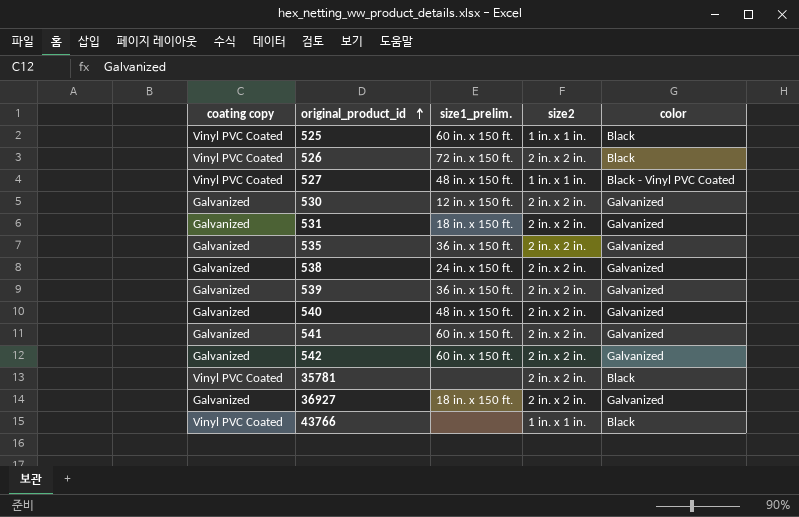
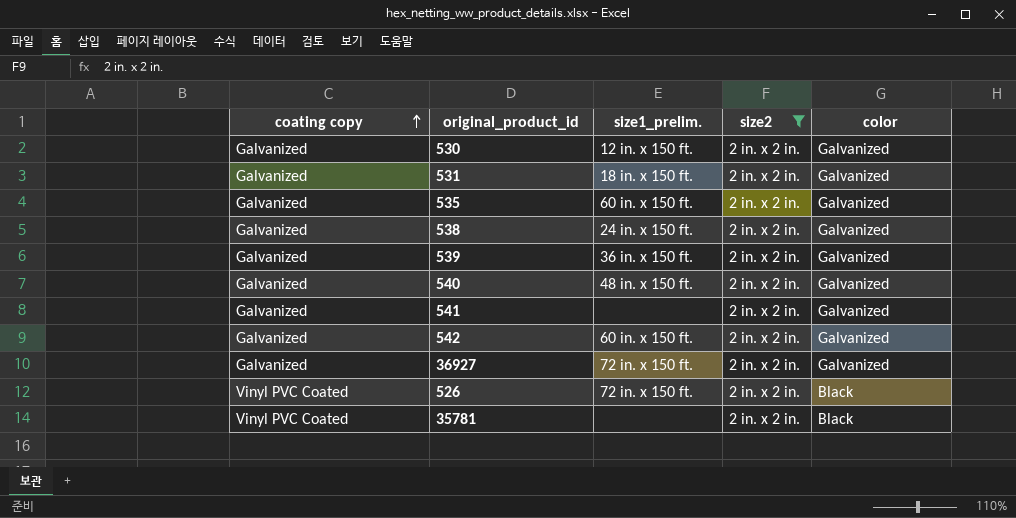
filter: none -> size2 = 2 in. x 2 in.
row order: original_product_id ascending -> coating copy ascending
535 | size1_prelim.: 36 in. x 150 ft. -> 60 in. x 150 ft.
541 | size1_prelim.: 60 in. x 150 ft. -> none
36927 | size1_prelim.: 18 in. x 150 ft. -> 72 in. x 150 ft.

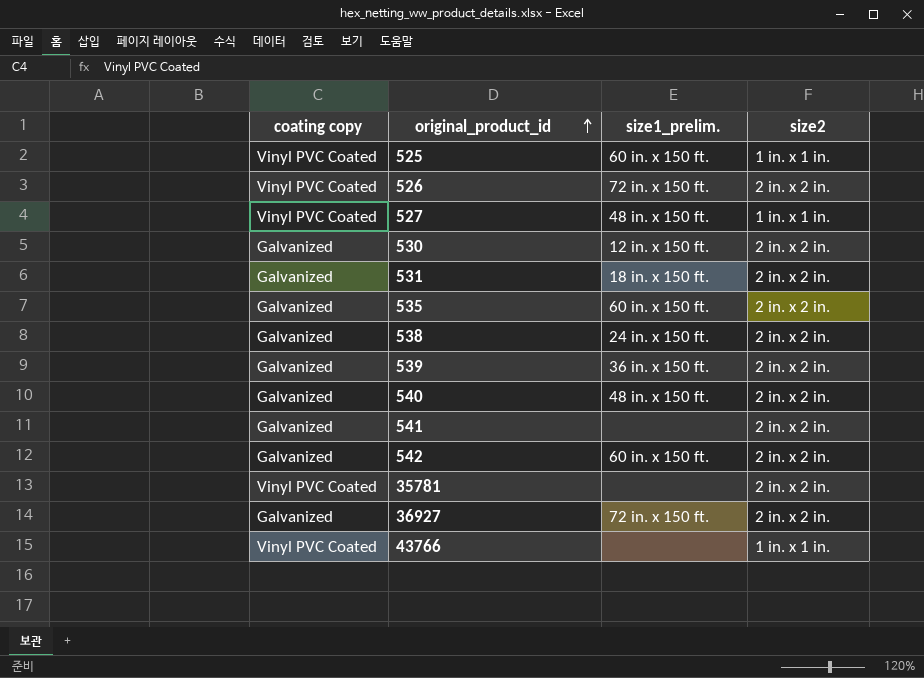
filter: size2 = 2 in. x 2 in. -> none
row order: coating copy ascending -> original_product_id ascending
column color | position: 5 -> none

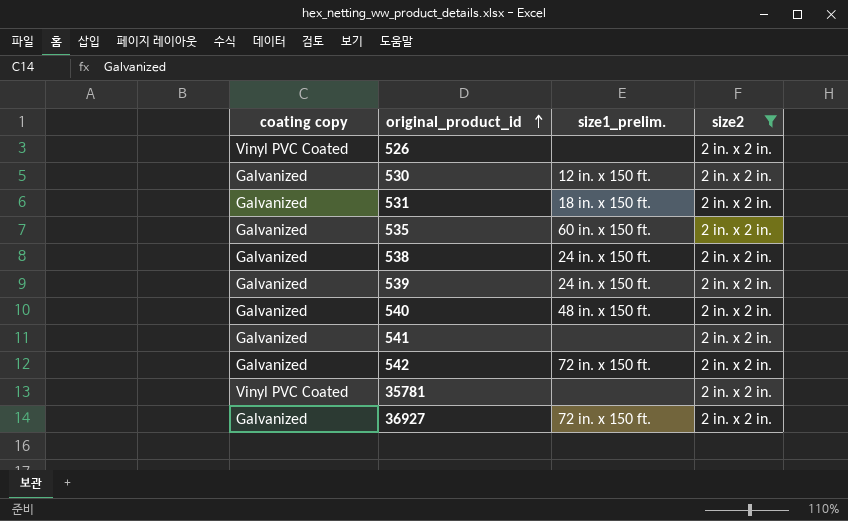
filter: none -> size2 = 2 in. x 2 in.
526 | size1_prelim.: 72 in. x 150 ft. -> none
539 | size1_prelim.: 36 in. x 150 ft. -> 24 in. x 150 ft.
542 | size1_prelim.: 60 in. x 150 ft. -> 72 in. x 150 ft.

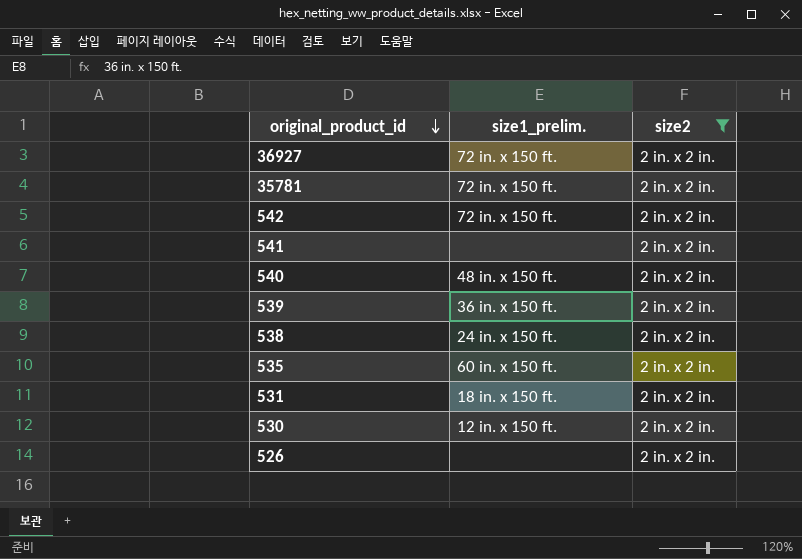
row order: original_product_id ascending -> original_product_id descending
column coating copy | position: 1 -> none
35781 | size1_prelim.: none -> 72 in. x 150 ft.
539 | size1_prelim.: 24 in. x 150 ft. -> 36 in. x 150 ft.

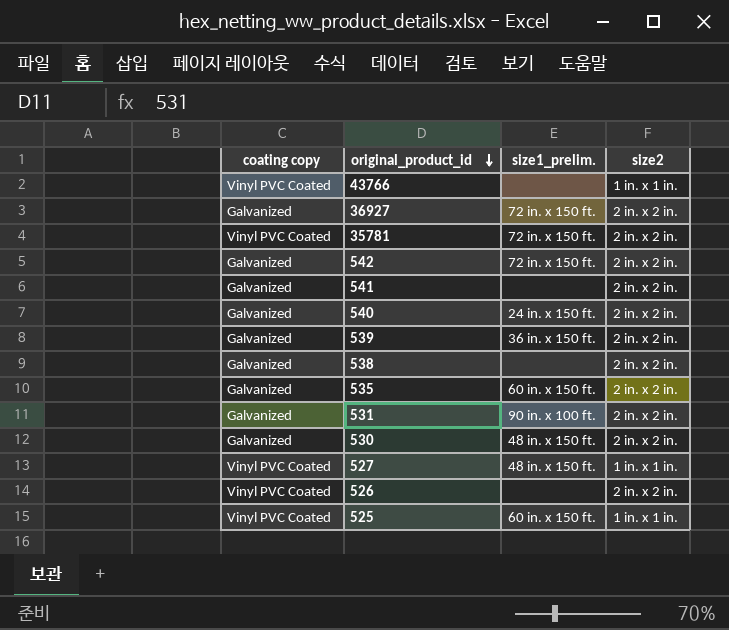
filter: size2 = 2 in. x 2 in. -> none
column coating copy | position: none -> 1
540 | size1_prelim.: 48 in. x 150 ft. -> 24 in. x 150 ft.
538 | size1_prelim.: 24 in. x 150 ft. -> none
531 | size1_prelim.: 18 in. x 150 ft. -> 90 in. x 100 ft.
530 | size1_prelim.: 12 in. x 150 ft. -> 48 in. x 150 ft.

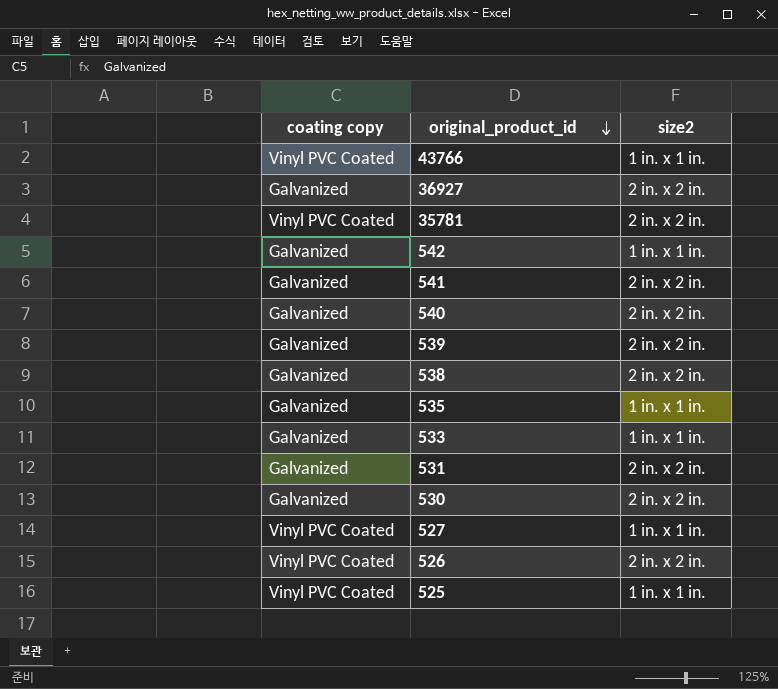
column size1_prelim. | position: 3 -> none
542 | size2: 2 in. x 2 in. -> 1 in. x 1 in.
535 | size2: 2 in. x 2 in. -> 1 in. x 1 in.
row 533: none -> Galvanized | 1 in. x 1 in.

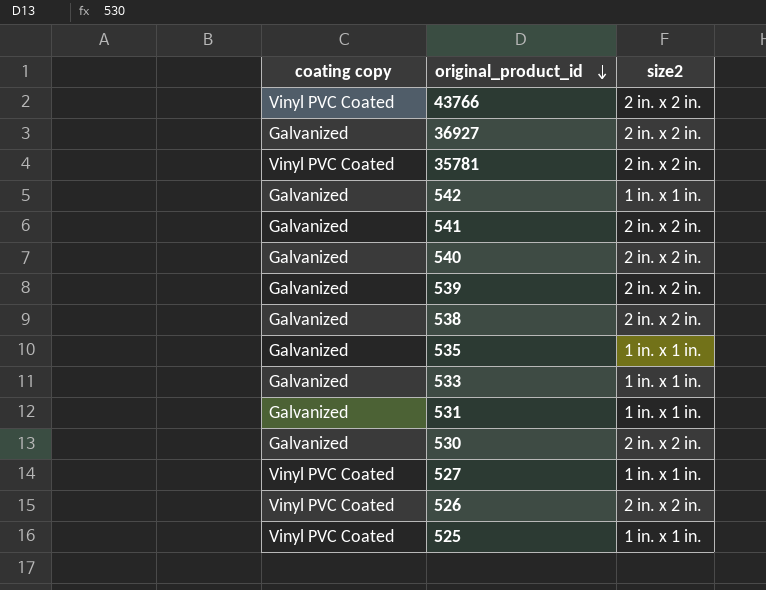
43766 | size2: 1 in. x 1 in. -> 2 in. x 2 in.
531 | size2: 2 in. x 2 in. -> 1 in. x 1 in.

